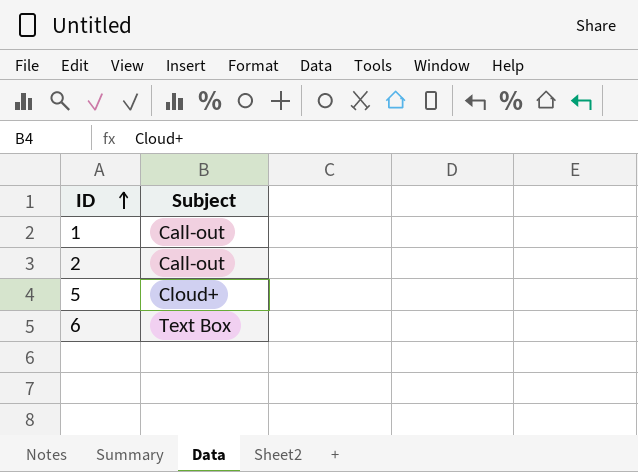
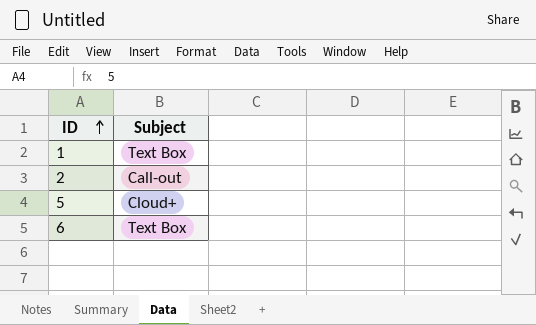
1 | Subject: Call-out -> Text Box

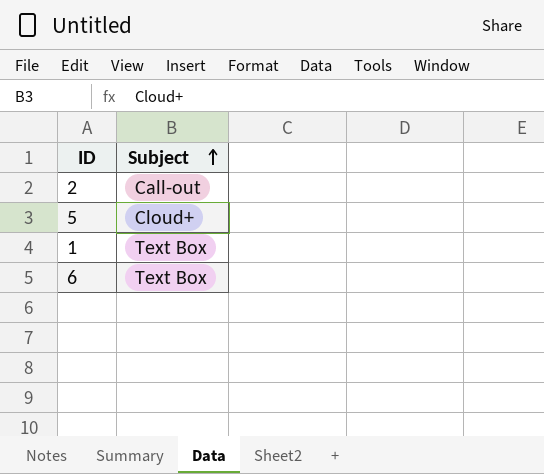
row order: ID ascending -> Subject ascending

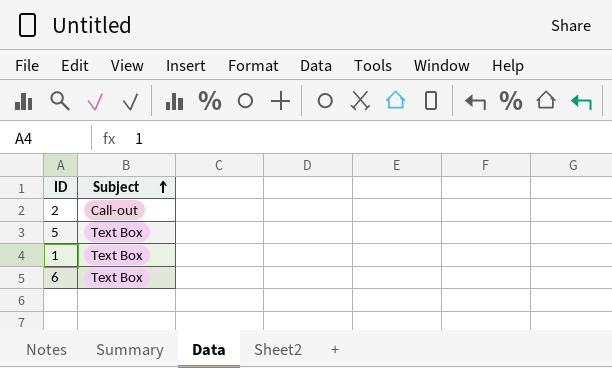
5 | Subject: Cloud+ -> Text Box

